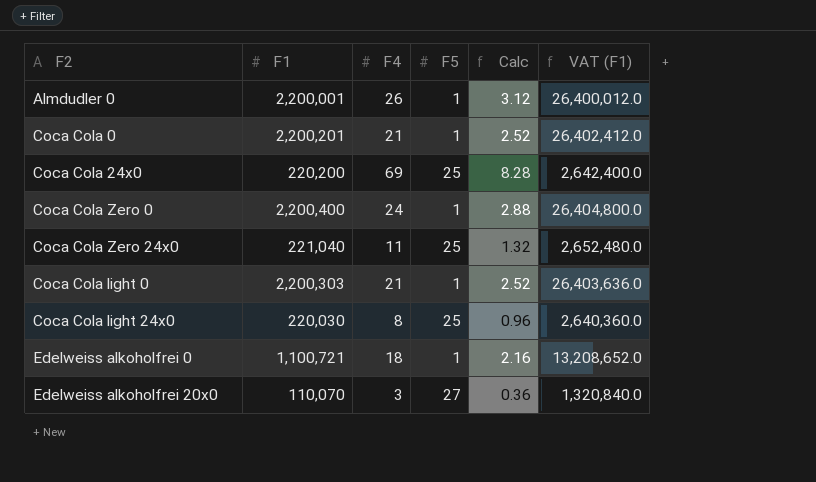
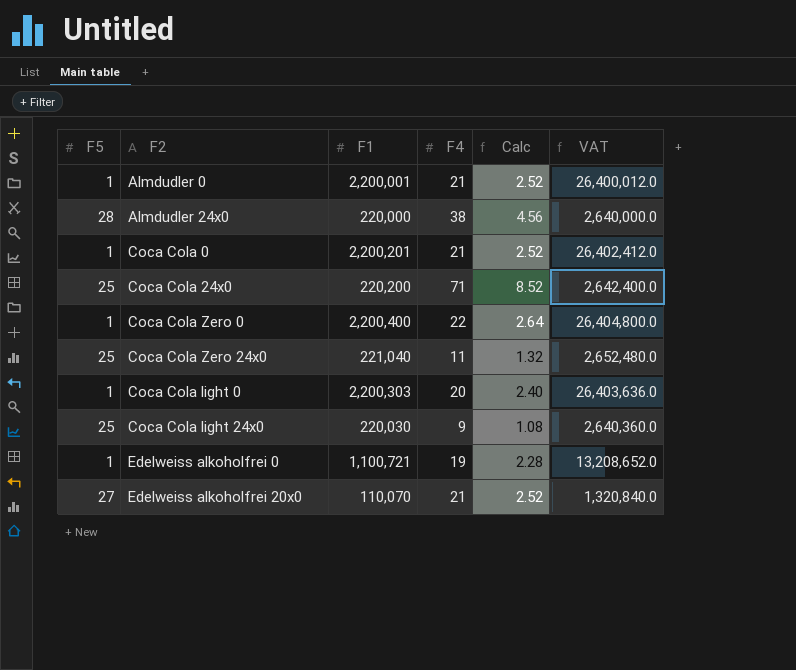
column F5 | position: 4 -> 1
column name: VAT (F1) -> VAT
Almdudler 0 | F4: 26 -> 21
Almdudler 0 | Calc: 3.12 -> 2.52
row Almdudler 24x0: none -> 28 | 220,000 | 38 | 4.56 | 2,640,000.0
Coca Cola 24x0 | F4: 69 -> 71
Coca Cola 24x0 | Calc: 8.28 -> 8.52
Coca Cola Zero 0 | F4: 24 -> 22
Coca Cola Zero 0 | Calc: 2.88 -> 2.64
Coca Cola light 0 | F4: 21 -> 20
Coca Cola light 0 | Calc: 2.52 -> 2.40
Coca Cola light 24x0 | F4: 8 -> 9
Coca Cola light 24x0 | Calc: 0.96 -> 1.08
Edelweiss alkoholfrei 0 | F4: 18 -> 19
Edelweiss alkoholfrei 0 | Calc: 2.16 -> 2.28
Edelweiss alkoholfrei 20x0 | F4: 3 -> 21
Edelweiss alkoholfrei 20x0 | Calc: 0.36 -> 2.52

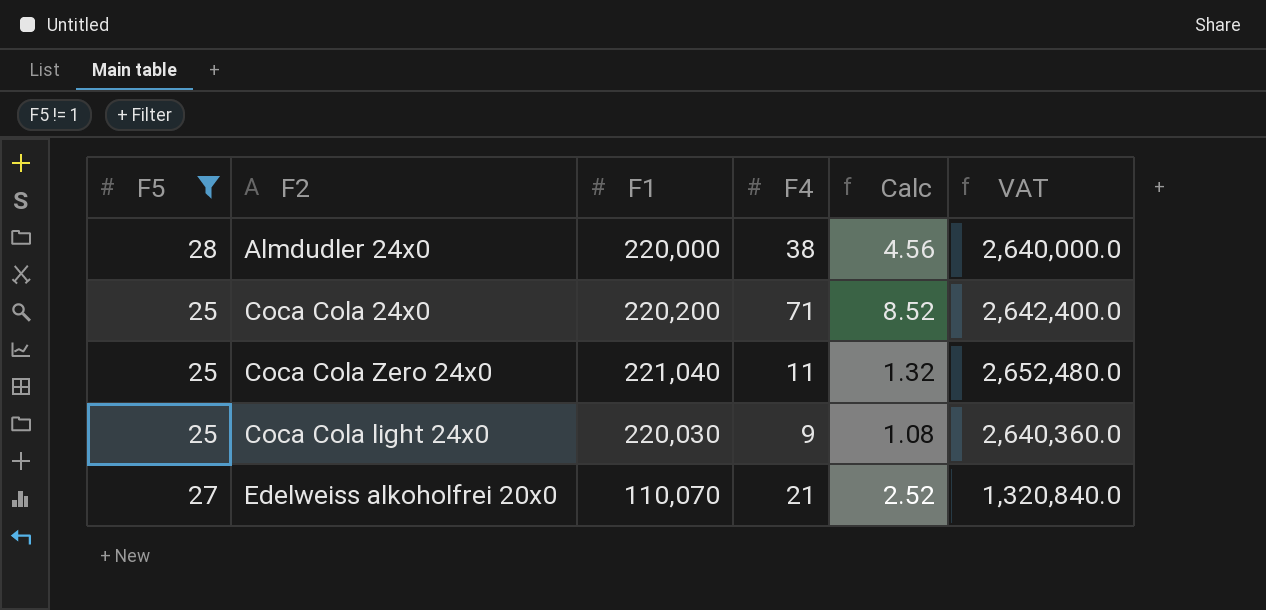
filter: none -> F5 != 1

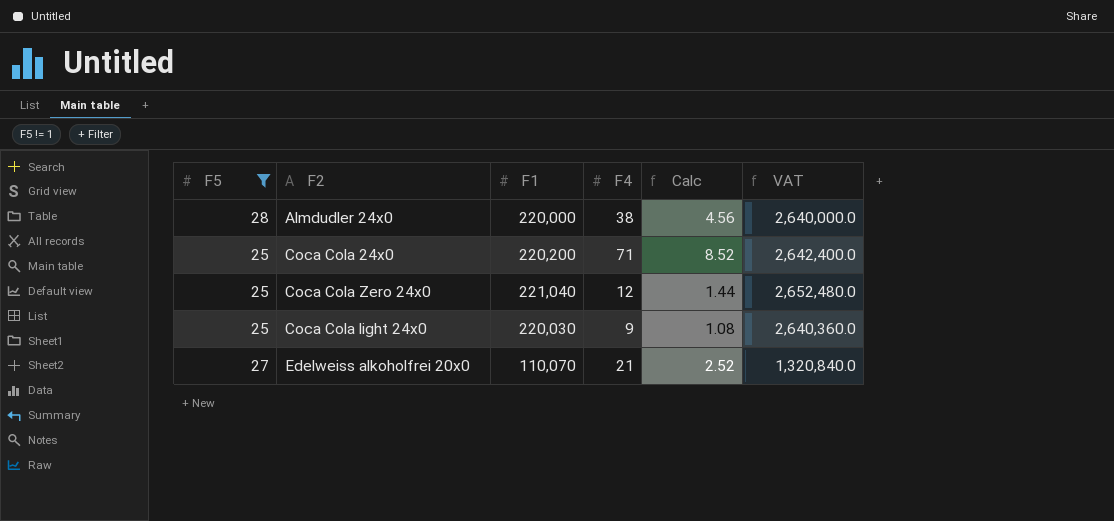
Coca Cola Zero 24x0 | F4: 11 -> 12
Coca Cola Zero 24x0 | Calc: 1.32 -> 1.44

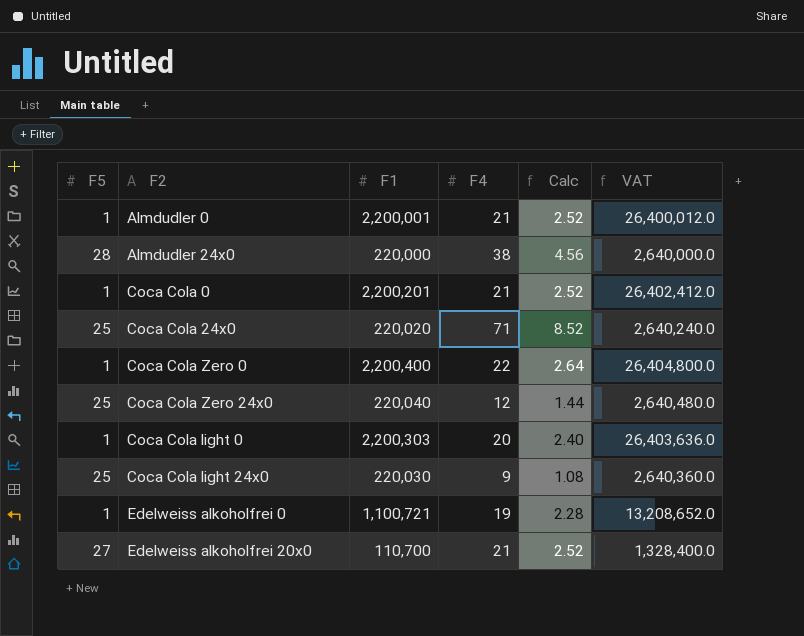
filter: F5 != 1 -> none
Coca Cola 24x0 | F1: 220,200 -> 220,020
Coca Cola 24x0 | VAT: 2,642,400.0 -> 2,640,240.0
Coca Cola Zero 24x0 | F1: 221,040 -> 220,040
Coca Cola Zero 24x0 | VAT: 2,652,480.0 -> 2,640,480.0
Edelweiss alkoholfrei 20x0 | F1: 110,070 -> 110,700
Edelweiss alkoholfrei 20x0 | VAT: 1,320,840.0 -> 1,328,400.0

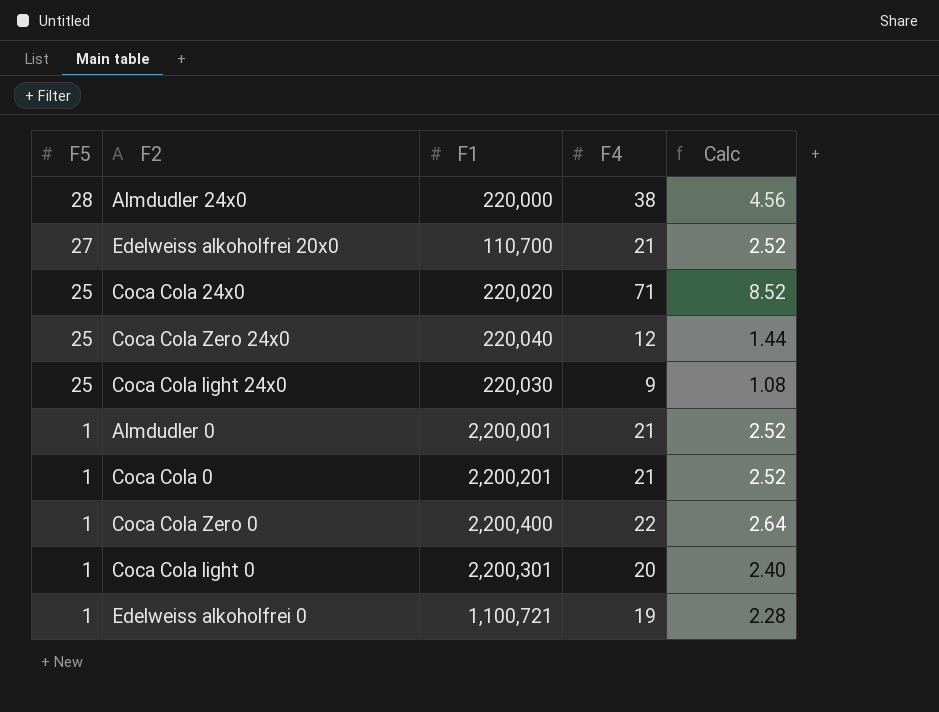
row order: none -> F5 descending
column VAT | formula: [F1] * 12 -> none
Coca Cola light 0 | F1: 2,200,303 -> 2,200,301

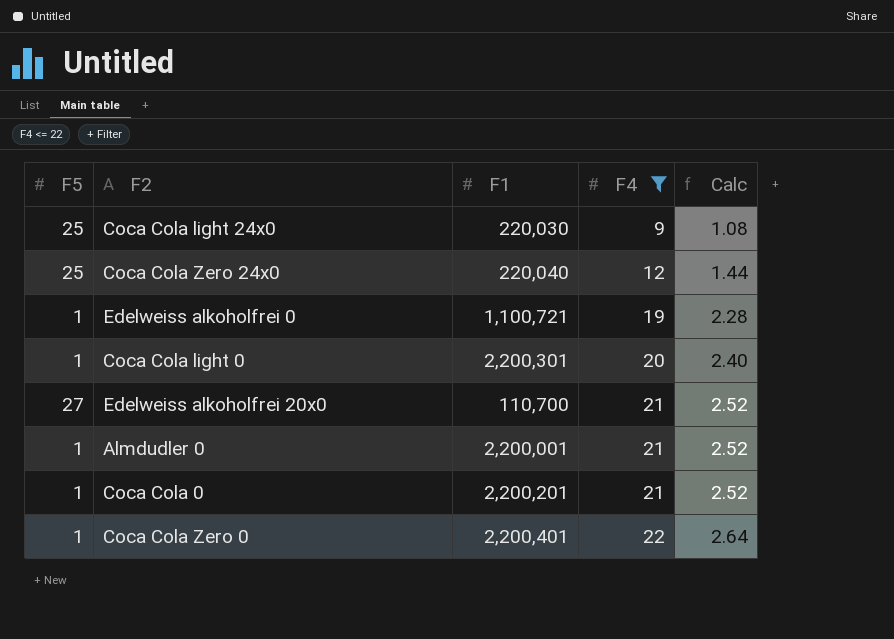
filter: none -> F4 <= 22
row order: F5 descending -> F4 ascending
Coca Cola Zero 0 | F1: 2,200,400 -> 2,200,401

